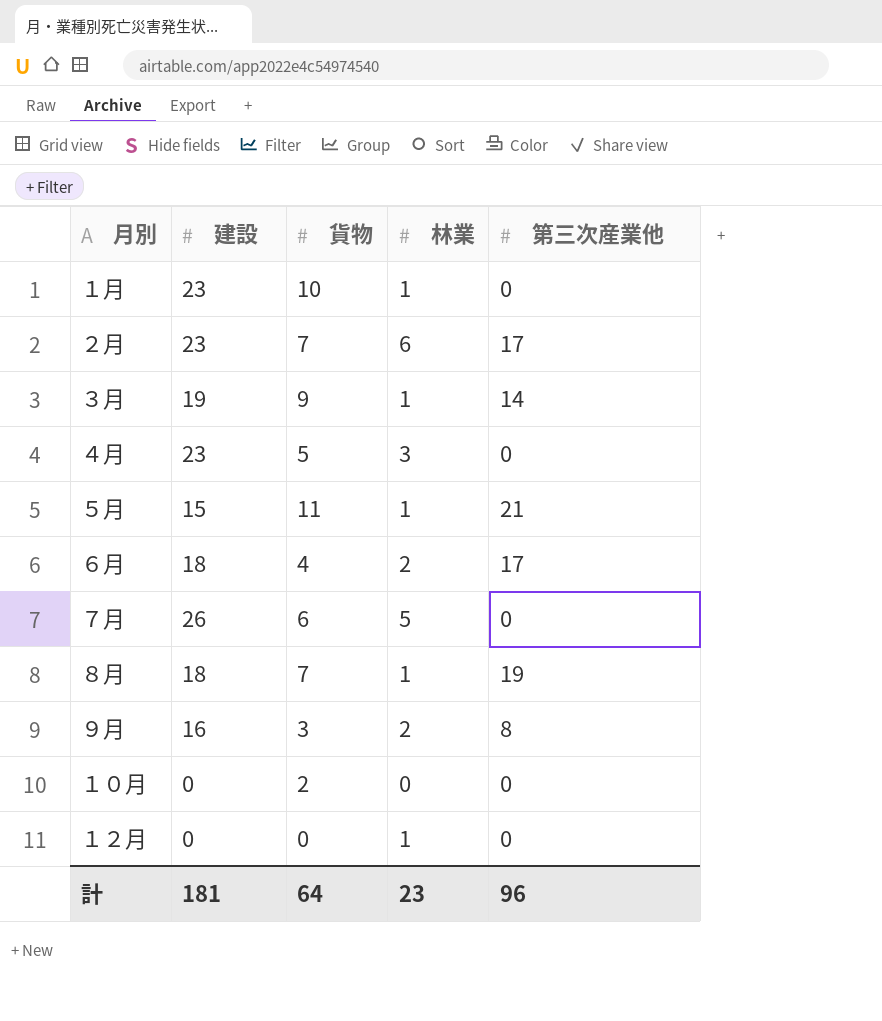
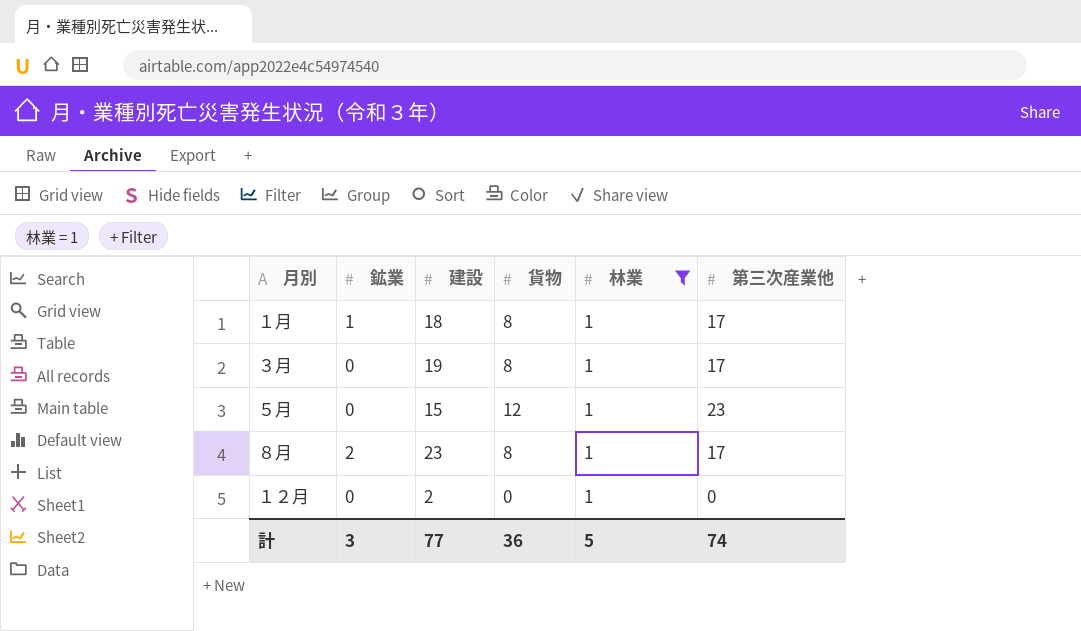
filter: none -> 林業 = 1
column 鉱業 | position: none -> 2
１月 | 建設: 23 -> 18
１月 | 貨物: 10 -> 8
１月 | 第三次産業他: 0 -> 17
３月 | 貨物: 9 -> 8
３月 | 第三次産業他: 14 -> 17
５月 | 貨物: 11 -> 12
５月 | 第三次産業他: 21 -> 23
８月 | 建設: 18 -> 23
８月 | 貨物: 7 -> 8
８月 | 第三次産業他: 19 -> 17
１２月 | 建設: 0 -> 2
計 | 建設: 181 -> 77
計 | 貨物: 64 -> 36
計 | 林業: 23 -> 5
計 | 第三次産業他: 96 -> 74

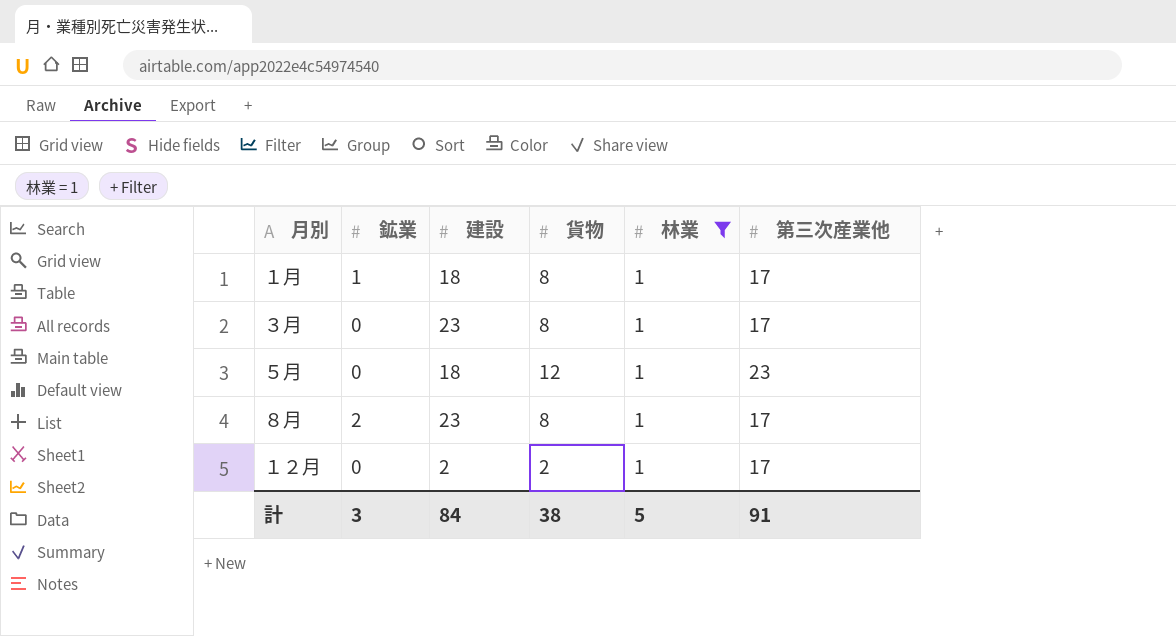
３月 | 建設: 19 -> 23
５月 | 建設: 15 -> 18
１２月 | 貨物: 0 -> 2
１２月 | 第三次産業他: 0 -> 17
計 | 建設: 77 -> 84
計 | 貨物: 36 -> 38
計 | 第三次産業他: 74 -> 91

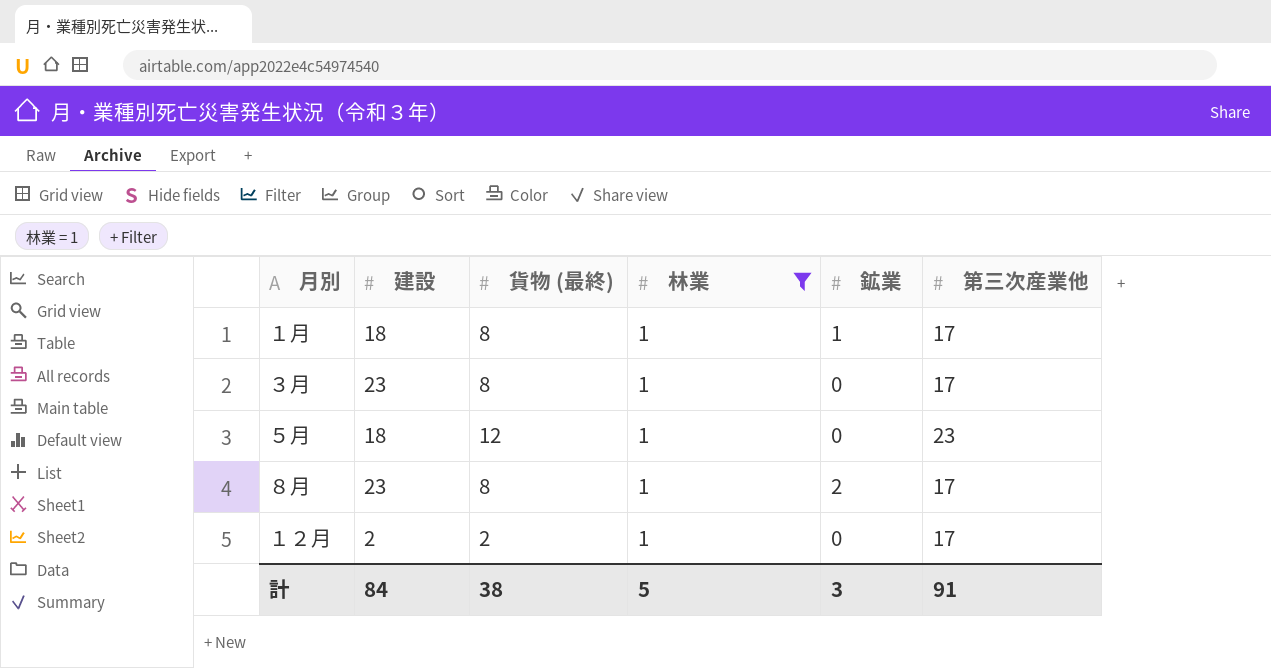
column name: 貨物 -> 貨物 (最終)
column 鉱業 | position: 2 -> 5

